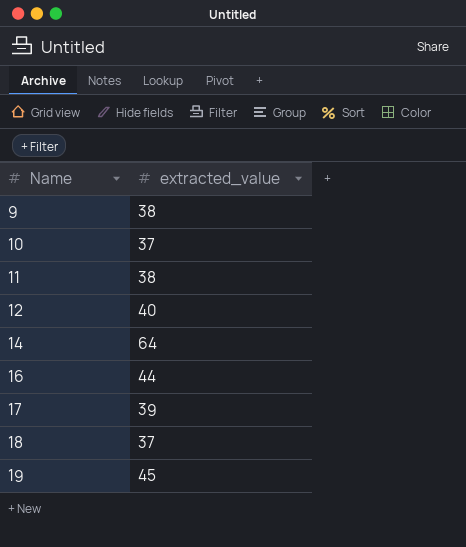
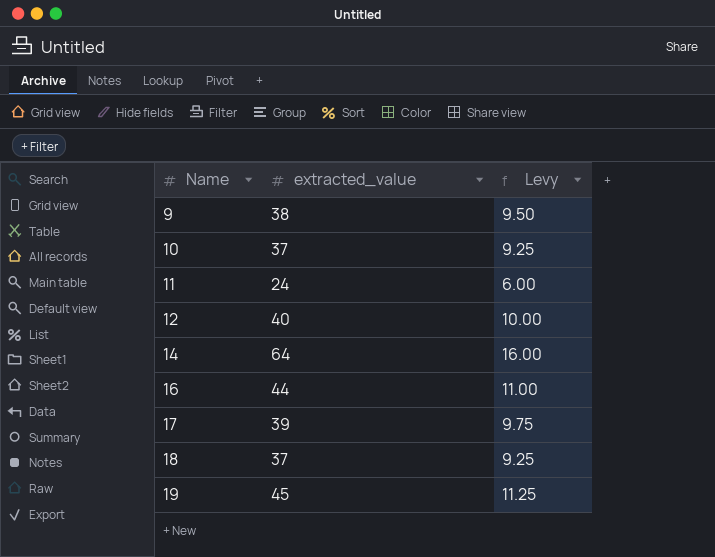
column Levy | formula: none -> [extracted_value] * 0.25
11 | extracted_value: 38 -> 24

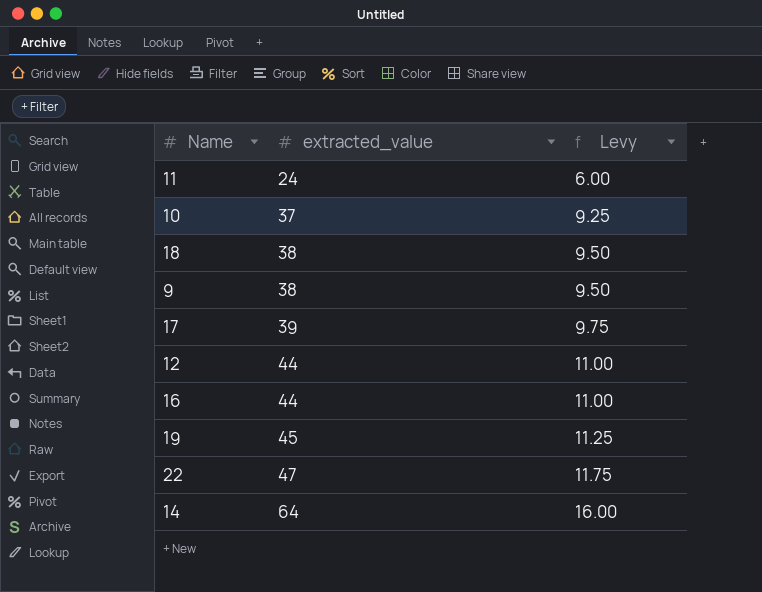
row order: Name ascending -> extracted_value ascending
18 | extracted_value: 37 -> 38
18 | Levy: 9.25 -> 9.50
12 | extracted_value: 40 -> 44
12 | Levy: 10.00 -> 11.00
row 22: none -> 47 | 11.75

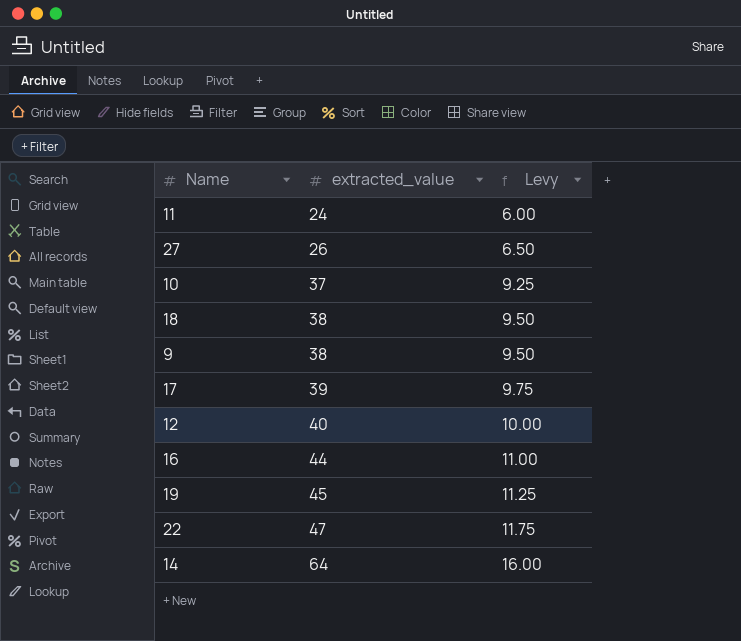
row 27: none -> 26 | 6.50
12 | extracted_value: 44 -> 40
12 | Levy: 11.00 -> 10.00

